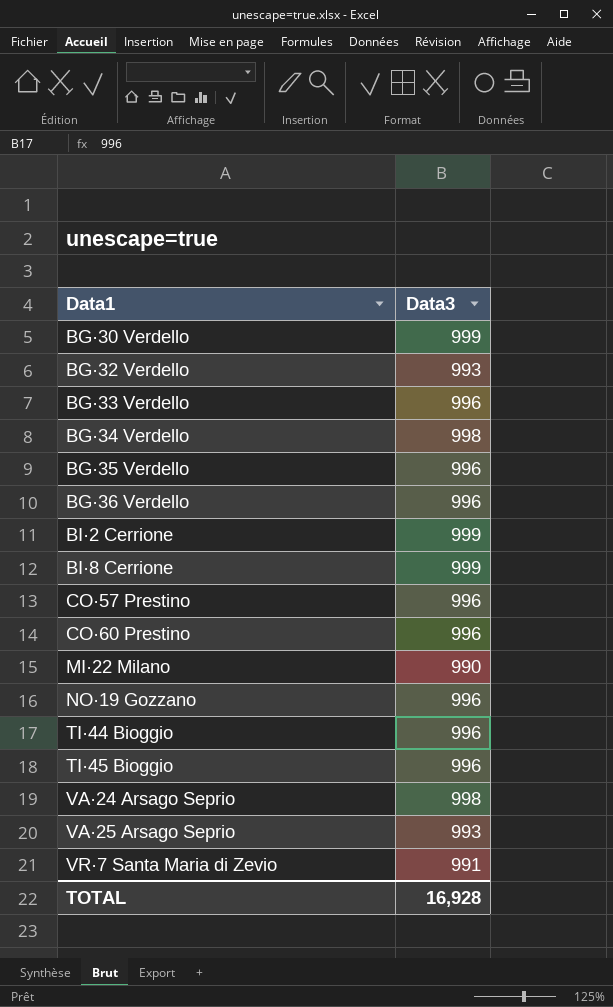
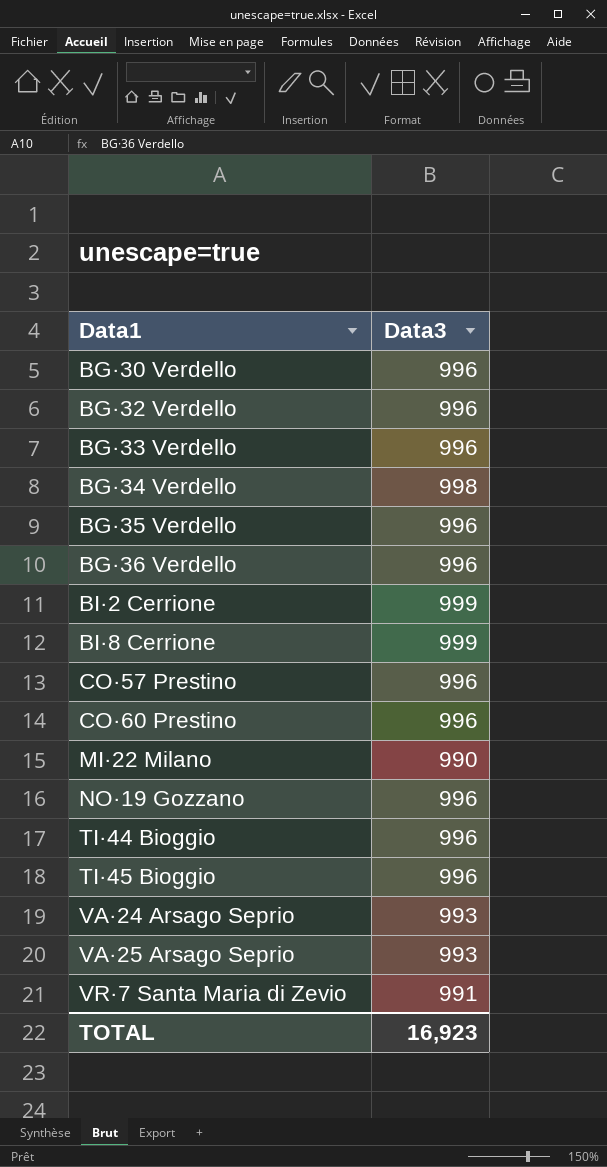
BG·30 Verdello | Data3: 999 -> 996
BG·32 Verdello | Data3: 993 -> 996
VA·24 Arsago Seprio | Data3: 998 -> 993
TOTAL | Data3: 16,928 -> 16,923

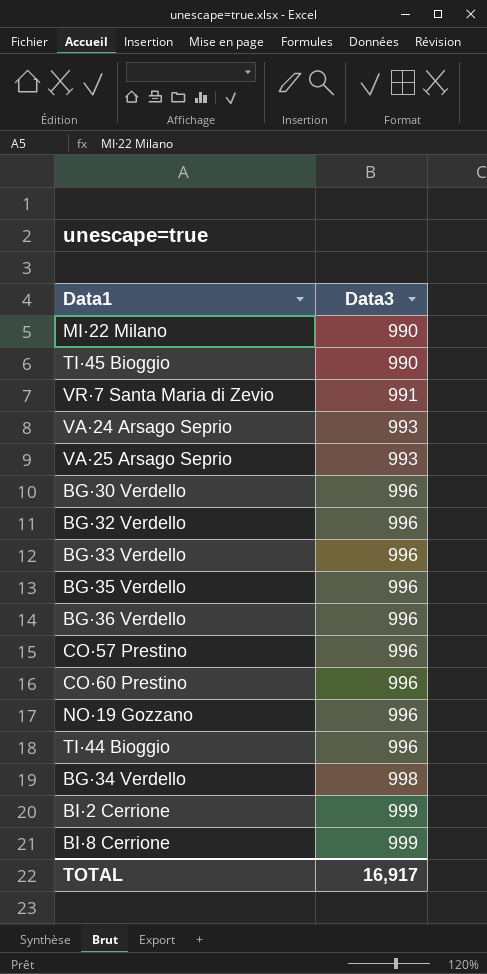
row order: Data1 ascending -> Data3 ascending
TI·45 Bioggio | Data3: 996 -> 990
TOTAL | Data3: 16,923 -> 16,917

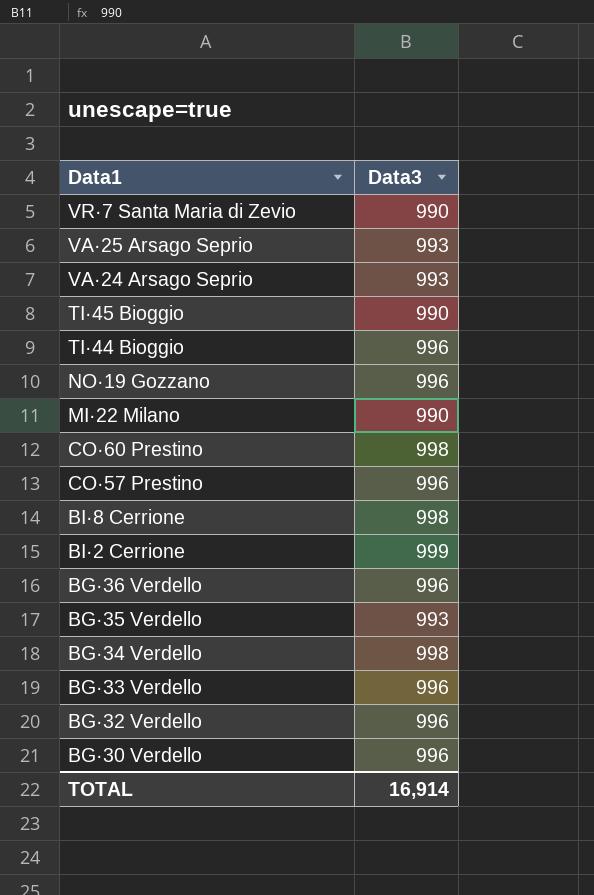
row order: Data3 ascending -> Data1 descending
VR·7 Santa Maria di Zevio | Data3: 991 -> 990
CO·60 Prestino | Data3: 996 -> 998
BI·8 Cerrione | Data3: 999 -> 998
BG·35 Verdello | Data3: 996 -> 993
TOTAL | Data3: 16,917 -> 16,914

